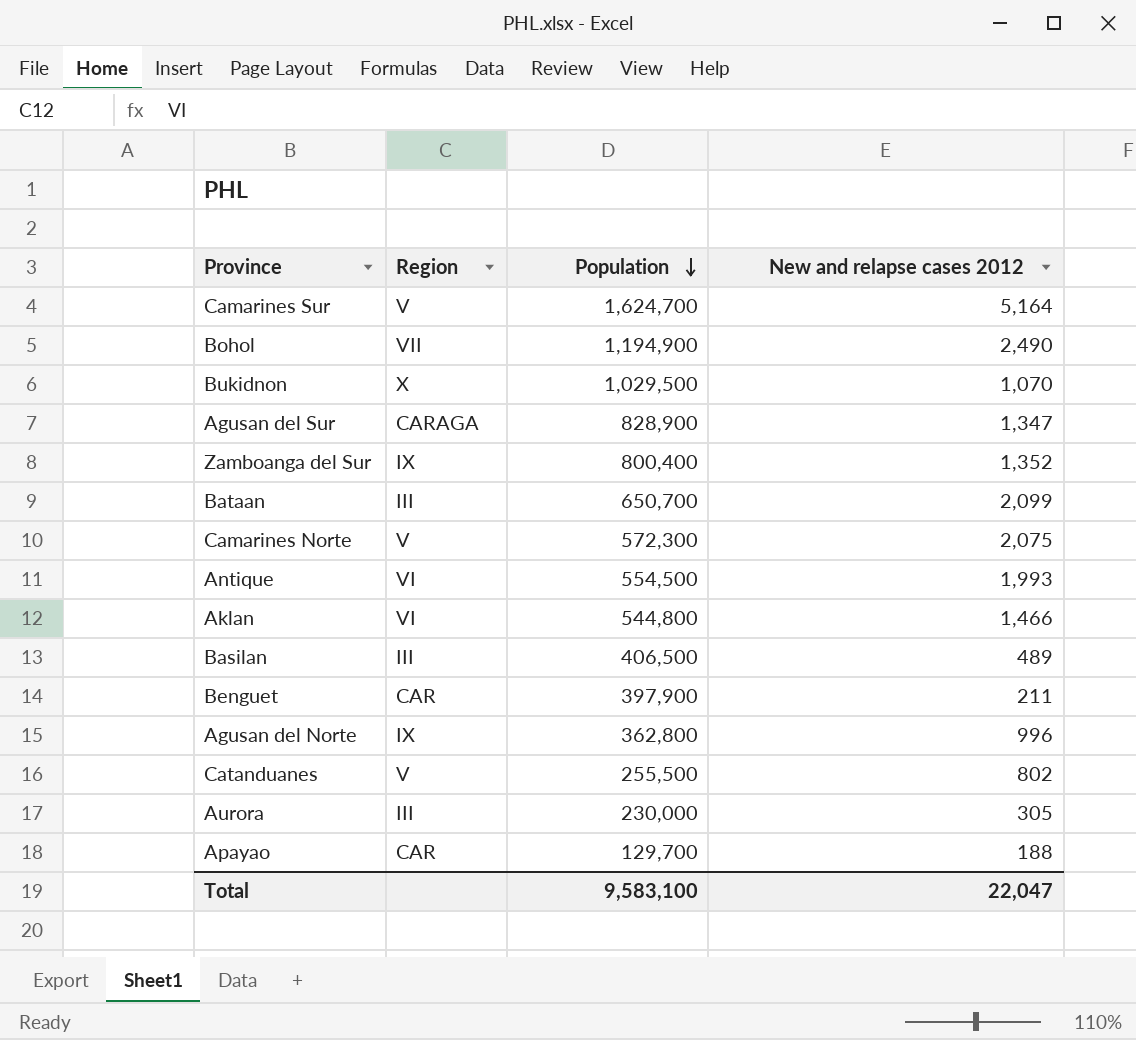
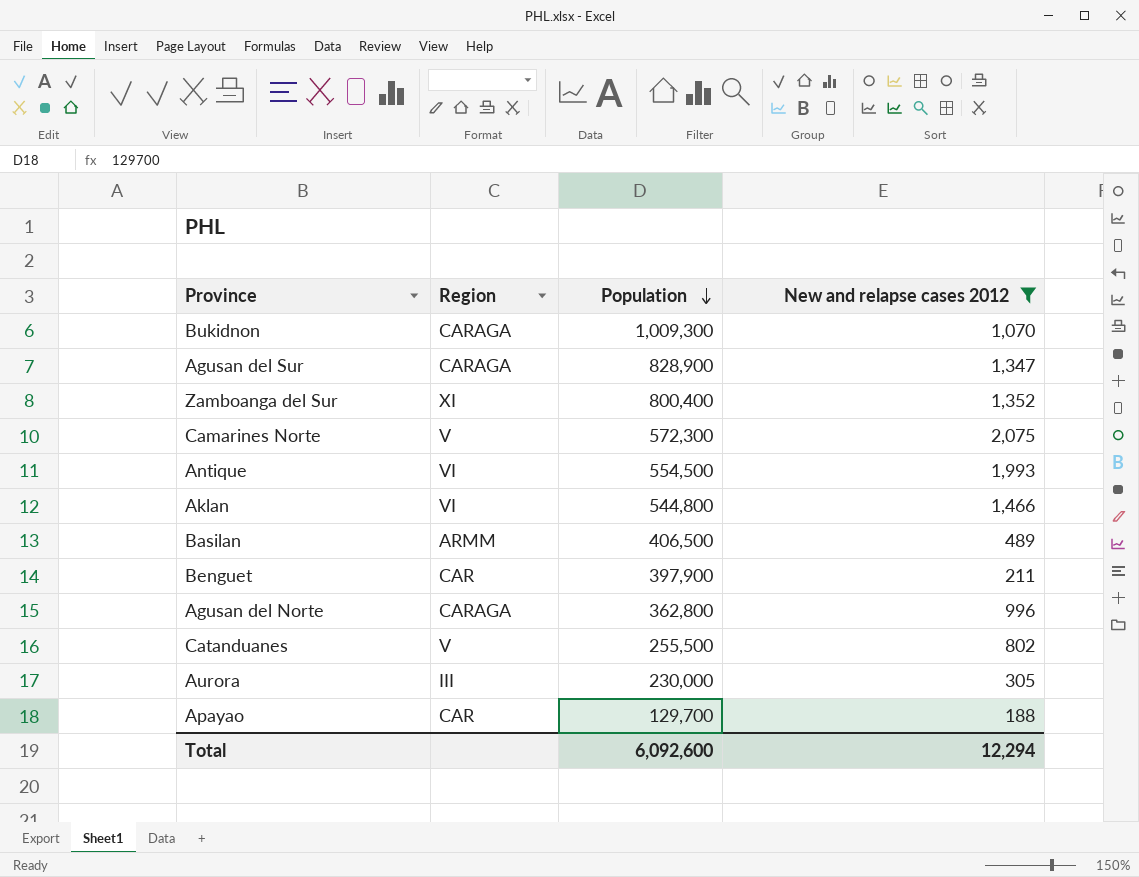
filter: none -> New and relapse cases 2012 <= 2,075
Bukidnon | Region: X -> CARAGA
Bukidnon | Population: 1,029,500 -> 1,009,300
Zamboanga del Sur | Region: IX -> XI
Basilan | Region: III -> ARMM
Agusan del Norte | Region: IX -> CARAGA
Total | Population: 9,583,100 -> 6,092,600
Total | New and relapse cases 2012: 22,047 -> 12,294

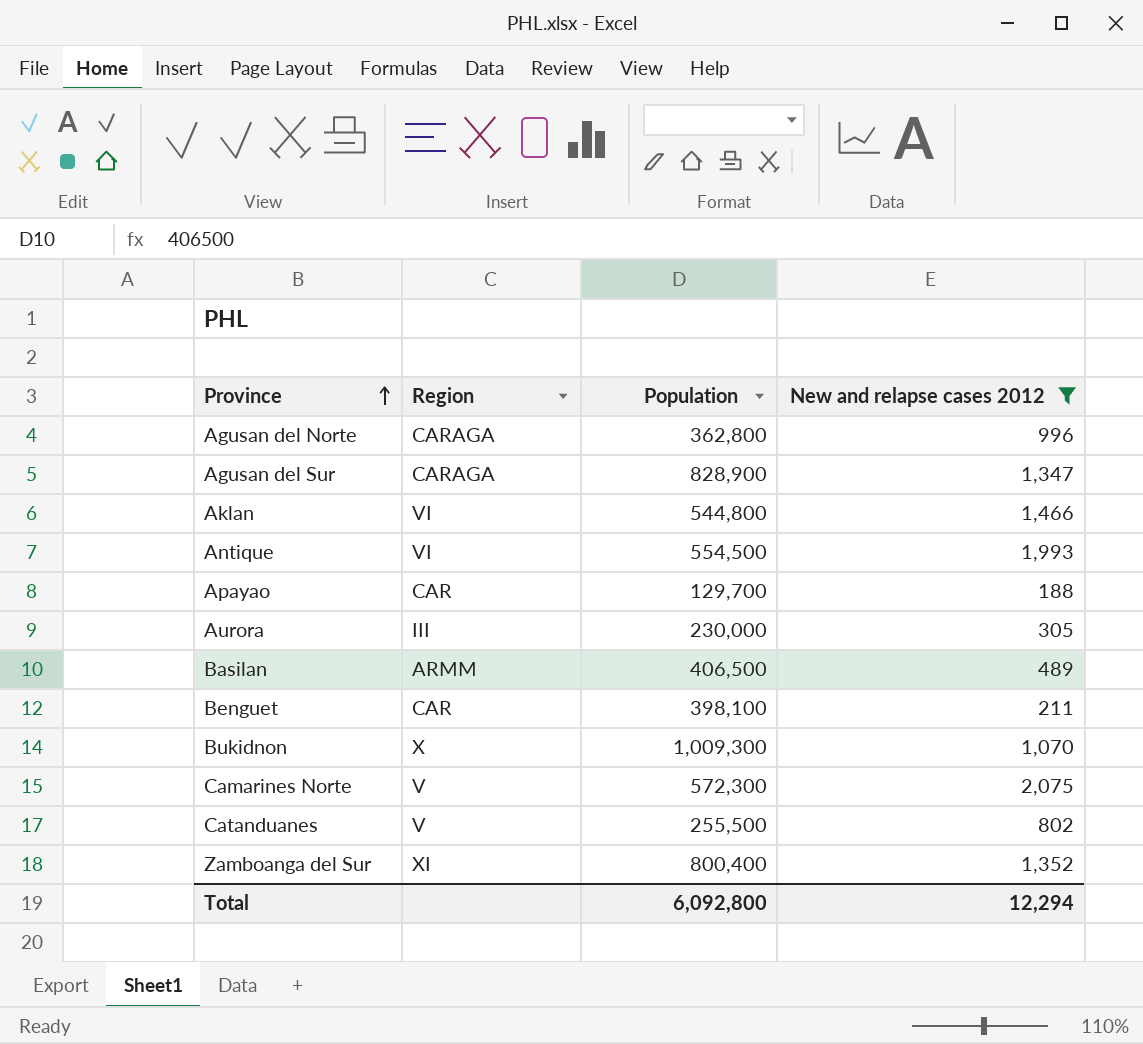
row order: Population descending -> Province ascending
Benguet | Population: 397,900 -> 398,100
Bukidnon | Region: CARAGA -> X
Total | Population: 6,092,600 -> 6,092,800

